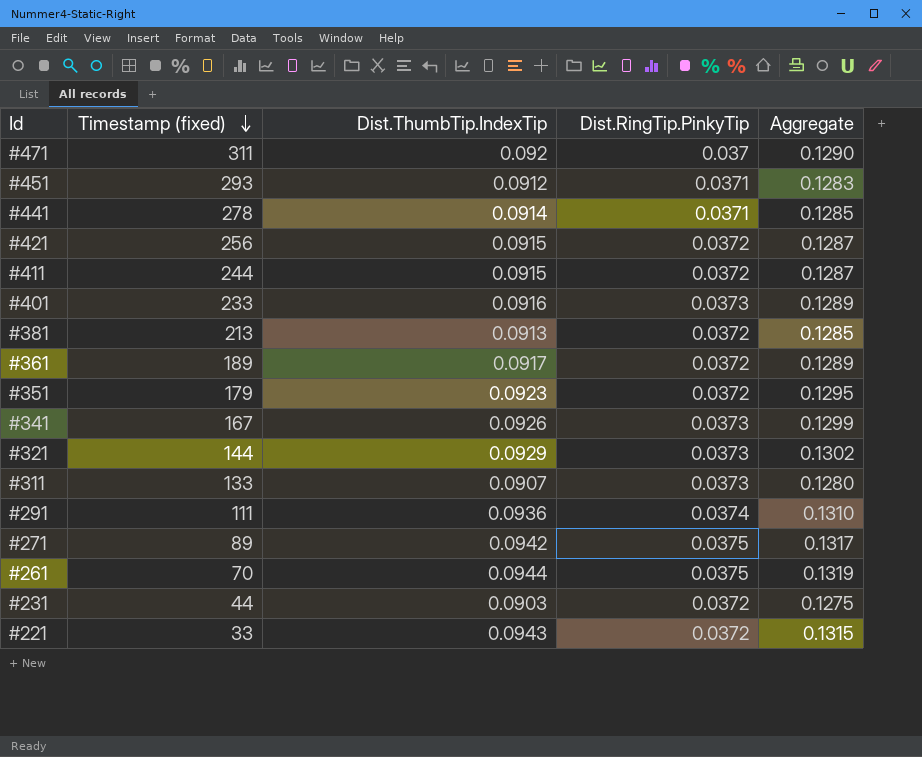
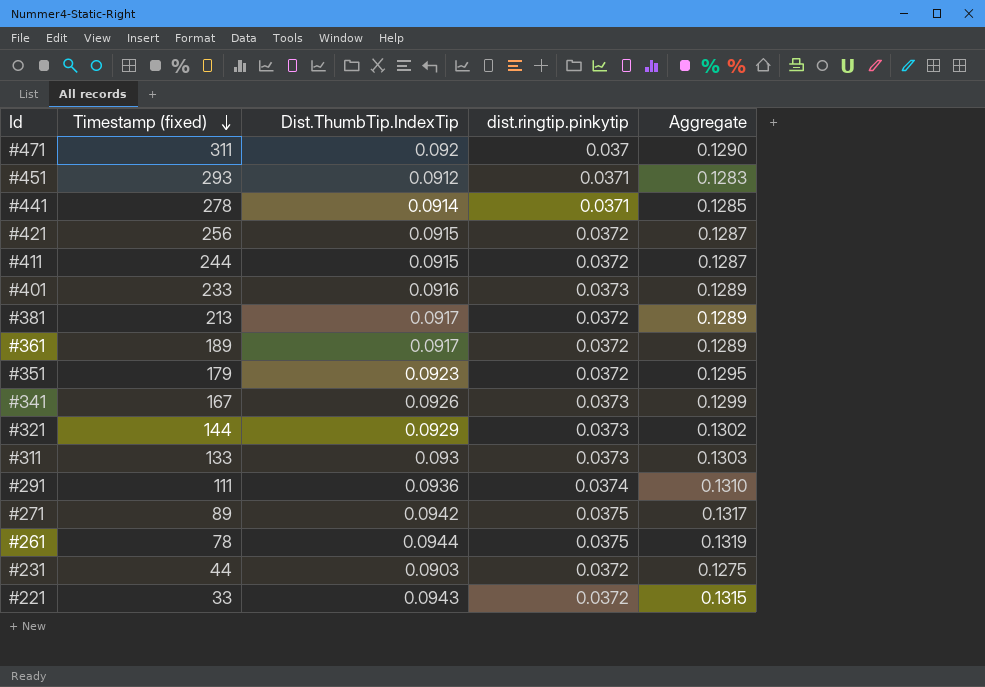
column name: Dist.RingTip.PinkyTip -> dist.ringtip.pinkytip
#381 | Dist.ThumbTip.IndexTip: 0.0913 -> 0.0917
#381 | Aggregate: 0.1285 -> 0.1289
#311 | Dist.ThumbTip.IndexTip: 0.0907 -> 0.093
#311 | Aggregate: 0.1280 -> 0.1303
#261 | Timestamp (fixed): 70 -> 78

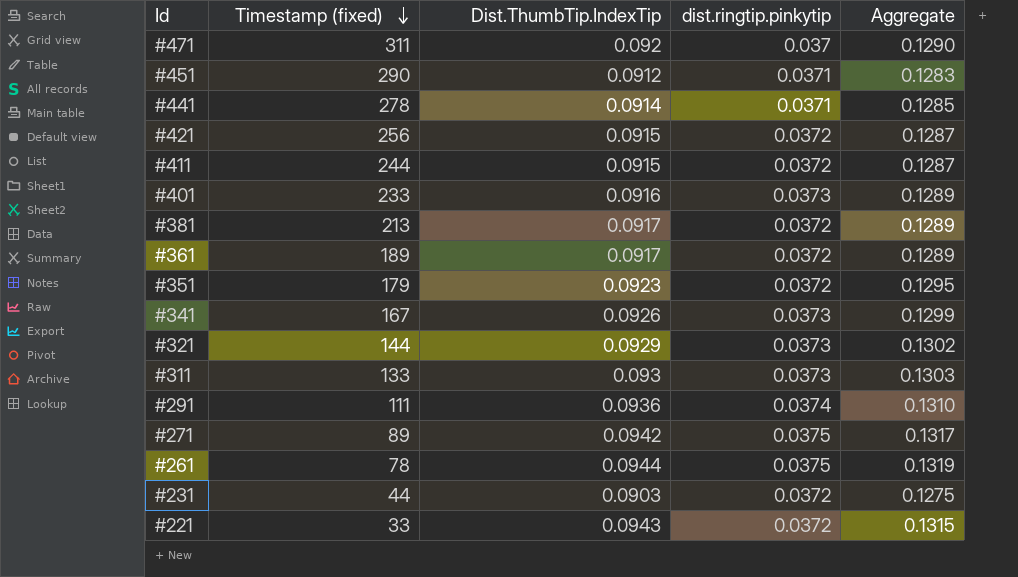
#451 | Timestamp (fixed): 293 -> 290

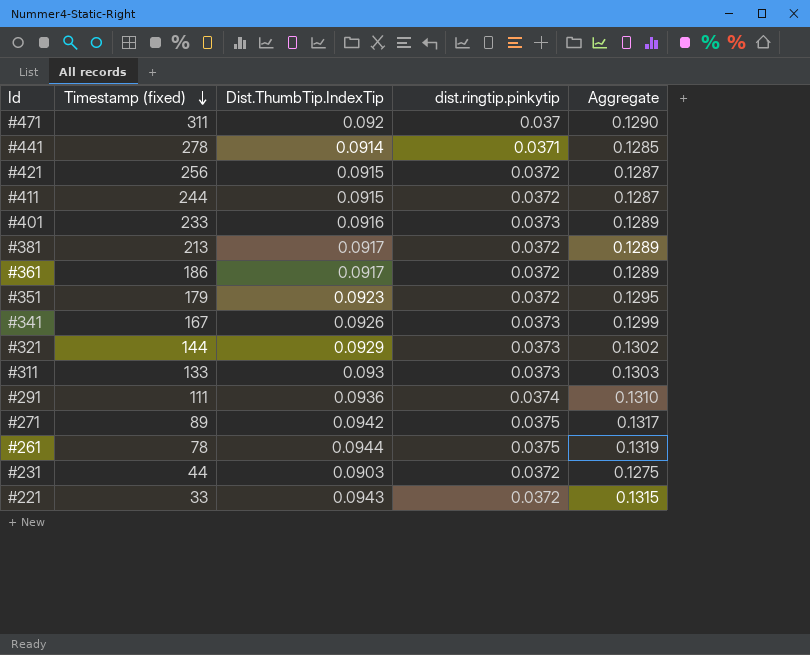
row #451: 290 | 0.0912 | 0.0371 | 0.1283 -> none
#361 | Timestamp (fixed): 189 -> 186

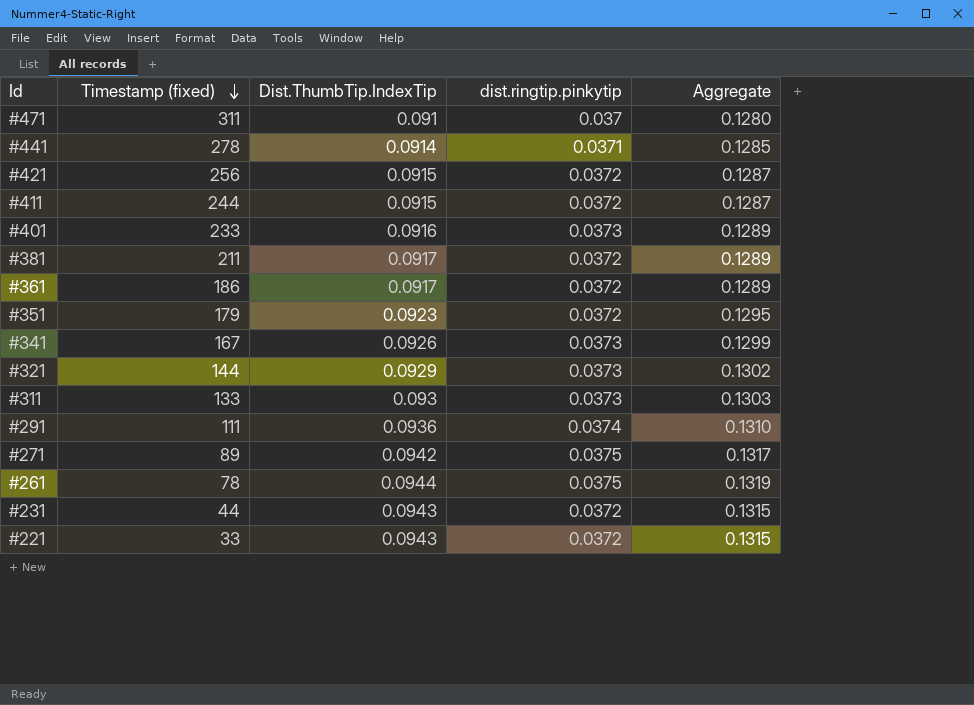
#471 | Dist.ThumbTip.IndexTip: 0.092 -> 0.091
#471 | Aggregate: 0.1290 -> 0.1280
#381 | Timestamp (fixed): 213 -> 211
#231 | Dist.ThumbTip.IndexTip: 0.0903 -> 0.0943
#231 | Aggregate: 0.1275 -> 0.1315

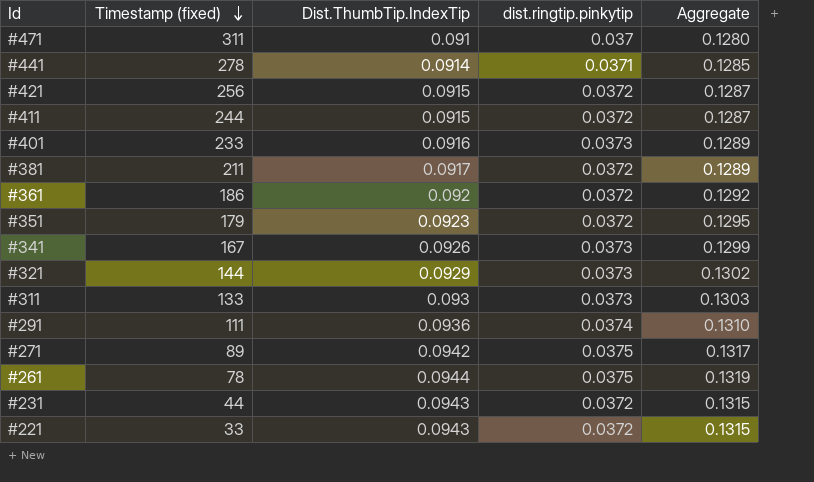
#361 | Dist.ThumbTip.IndexTip: 0.0917 -> 0.092
#361 | Aggregate: 0.1289 -> 0.1292

